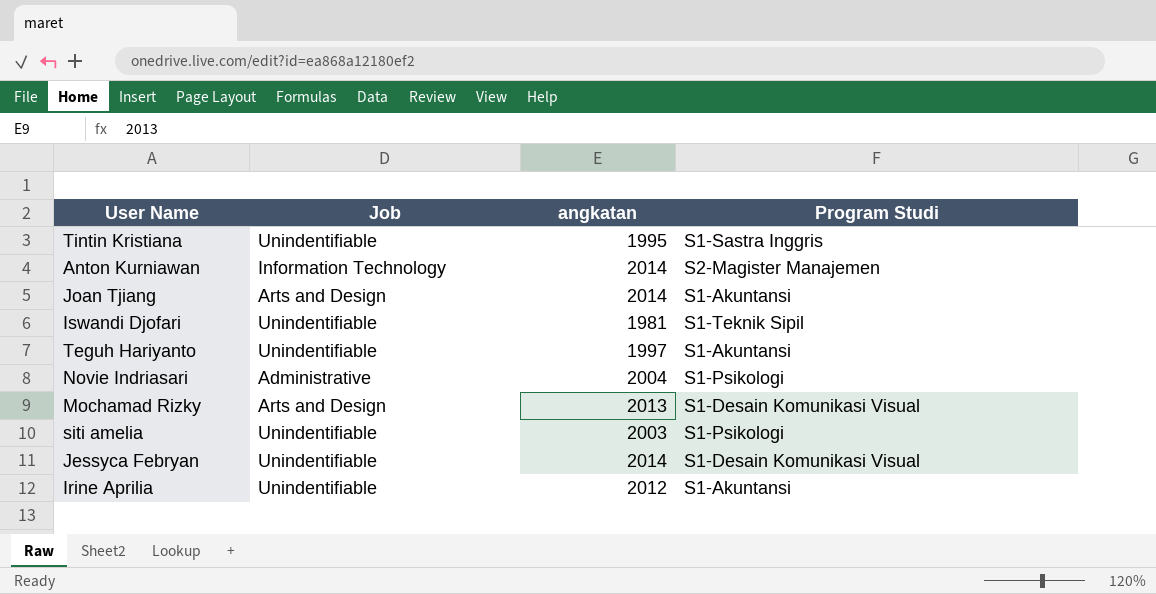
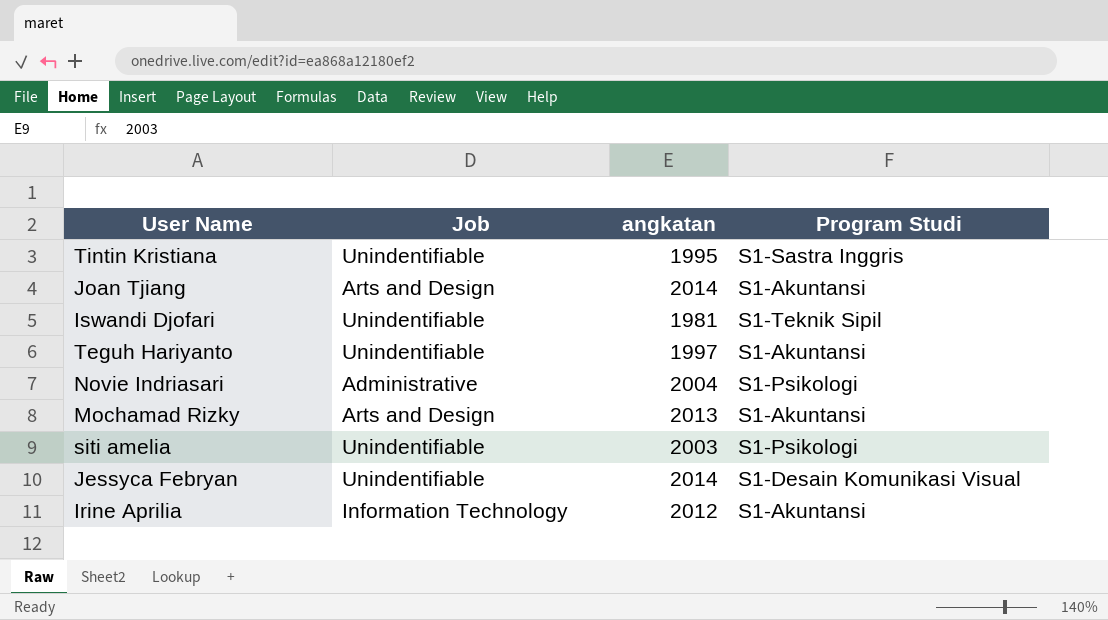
row Anton Kurniawan: Information Technology | 2014 | S2-Magister Manajemen -> none
Mochamad Rizky | Program Studi: S1-Desain Komunikasi Visual -> S1-Akuntansi
Irine Aprilia | Job: Unindentifiable -> Information Technology

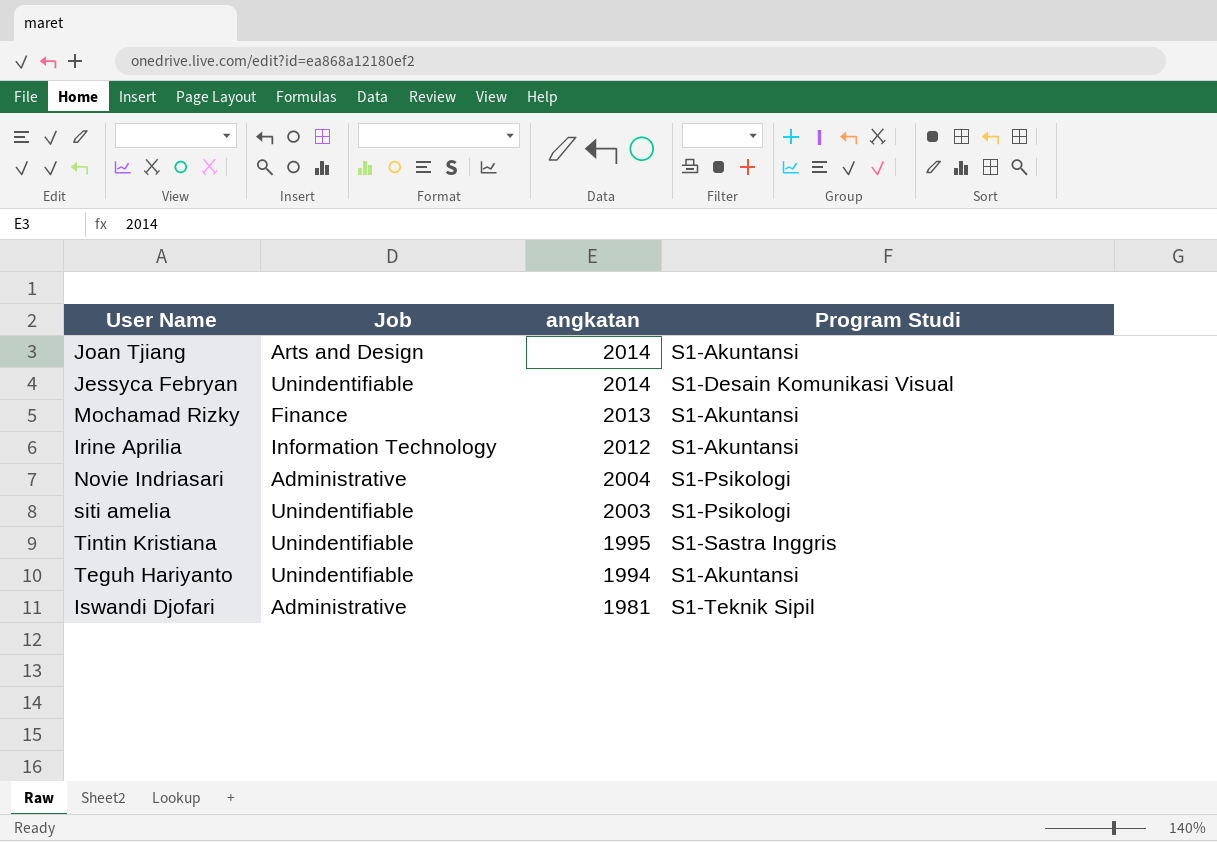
row order: none -> angkatan descending
Mochamad Rizky | Job: Arts and Design -> Finance
Teguh Hariyanto | angkatan: 1997 -> 1994
Iswandi Djofari | Job: Unindentifiable -> Administrative

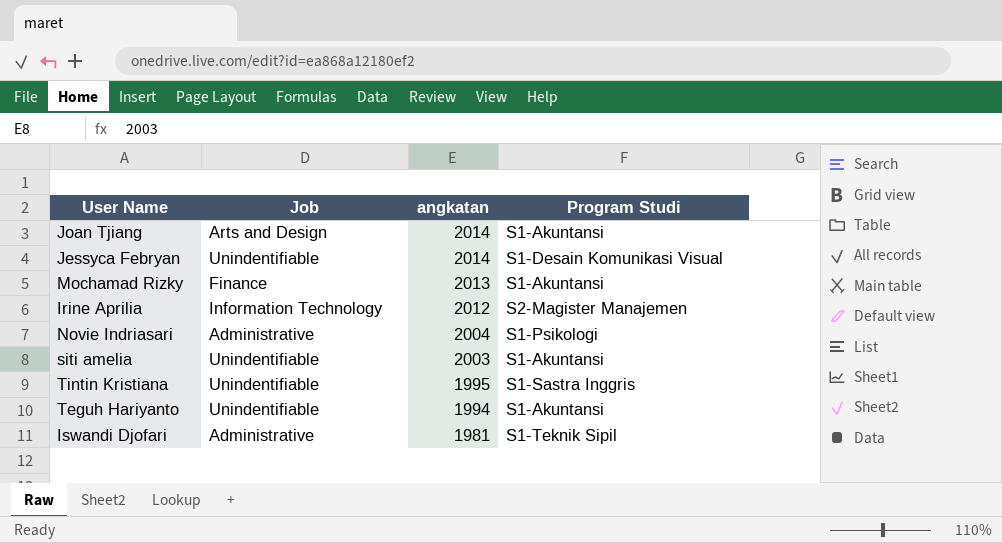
Irine Aprilia | Program Studi: S1-Akuntansi -> S2-Magister Manajemen
siti amelia | Program Studi: S1-Psikologi -> S1-Akuntansi

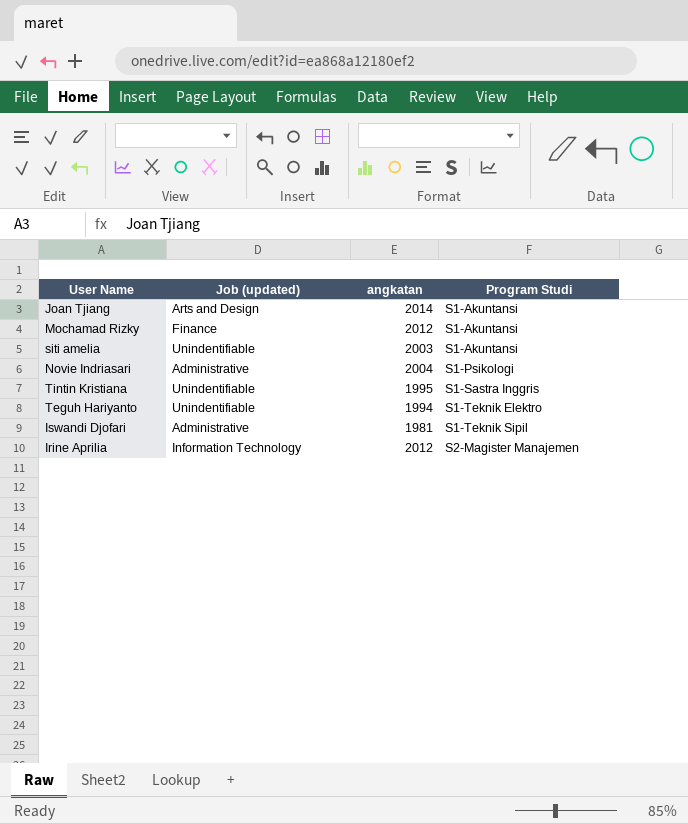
row order: angkatan descending -> Program Studi ascending
column name: Job -> Job (updated)
row Jessyca Febryan: Unindentifiable | 2014 | S1-Desain Komunikasi Visual -> none
Mochamad Rizky | angkatan: 2013 -> 2012
Teguh Hariyanto | Program Studi: S1-Akuntansi -> S1-Teknik Elektro

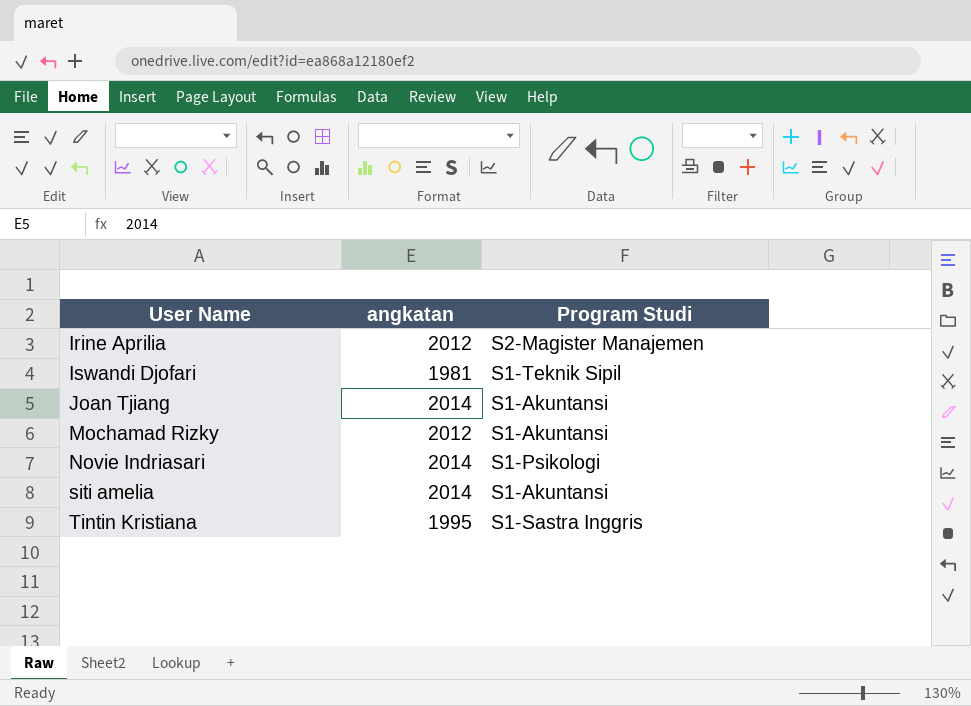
row order: Program Studi ascending -> User Name ascending
column Job (updated) | position: 2 -> none
row Teguh Hariyanto: Unindentifiable | 1994 | S1-Teknik Elektro -> none
Novie Indriasari | angkatan: 2004 -> 2014
siti amelia | angkatan: 2003 -> 2014

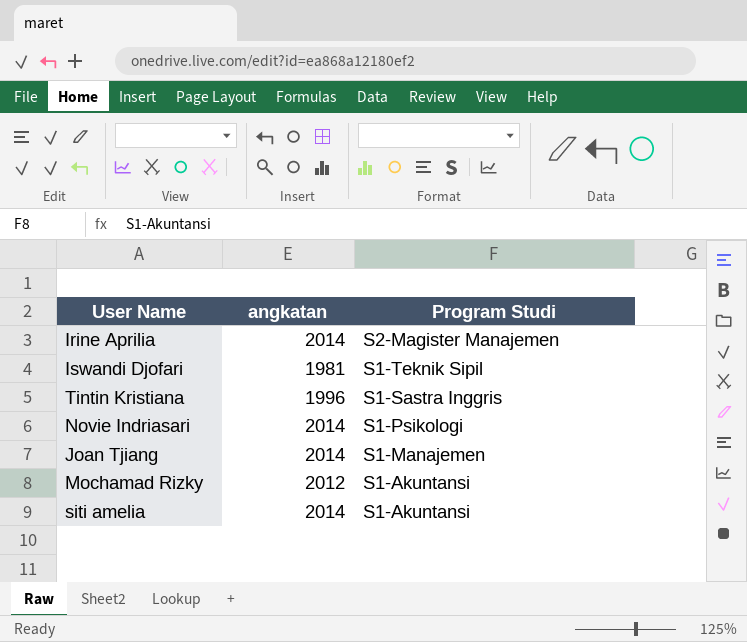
row order: User Name ascending -> Program Studi descending
Irine Aprilia | angkatan: 2012 -> 2014
Tintin Kristiana | angkatan: 1995 -> 1996
Joan Tjiang | Program Studi: S1-Akuntansi -> S1-Manajemen

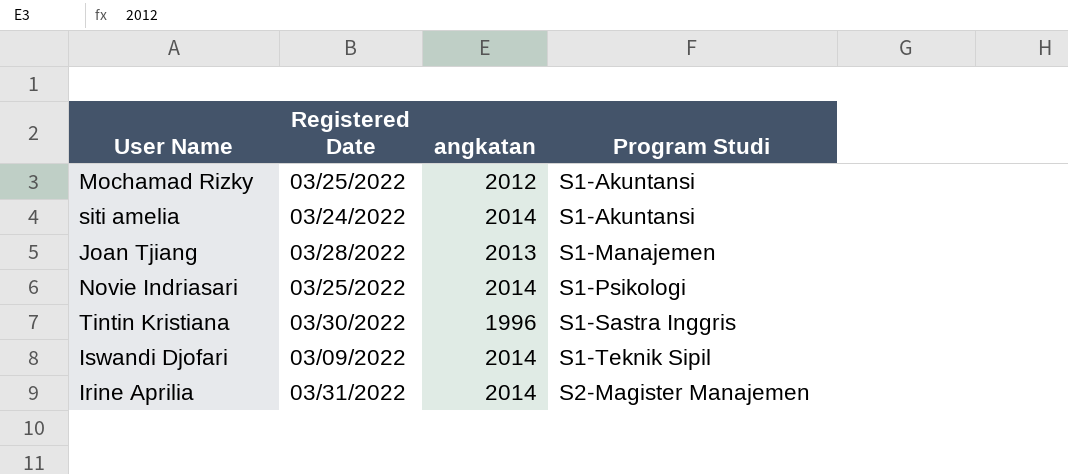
row order: Program Studi descending -> Program Studi ascending
column Registered Date | position: none -> 2
Joan Tjiang | angkatan: 2014 -> 2013
Iswandi Djofari | angkatan: 1981 -> 2014

